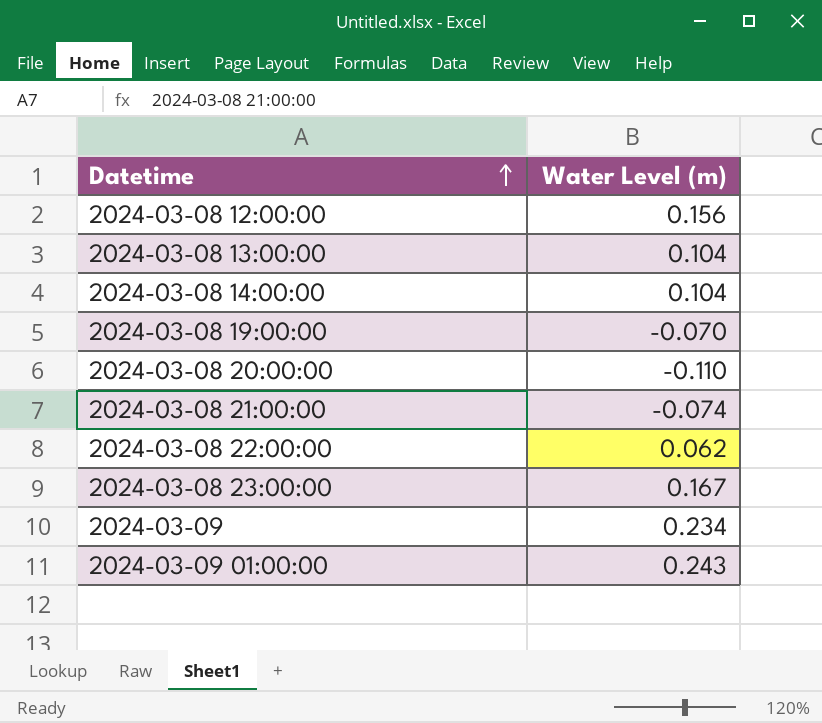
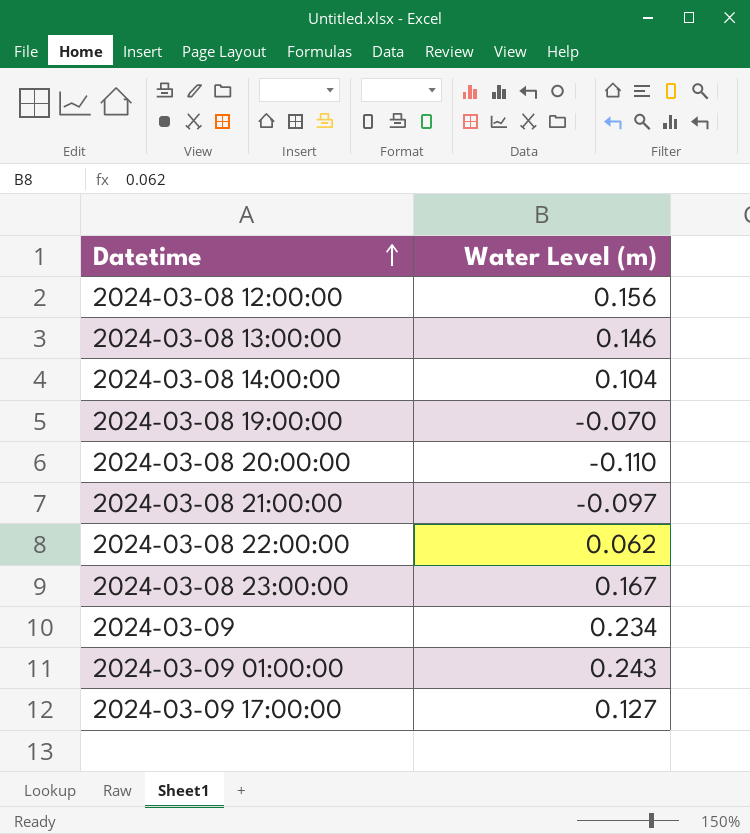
2024-03-08 13:00:00 | Water Level (m): 0.104 -> 0.146
2024-03-08 21:00:00 | Water Level (m): -0.074 -> -0.097
row 2024-03-09 17:00:00: none -> 0.127

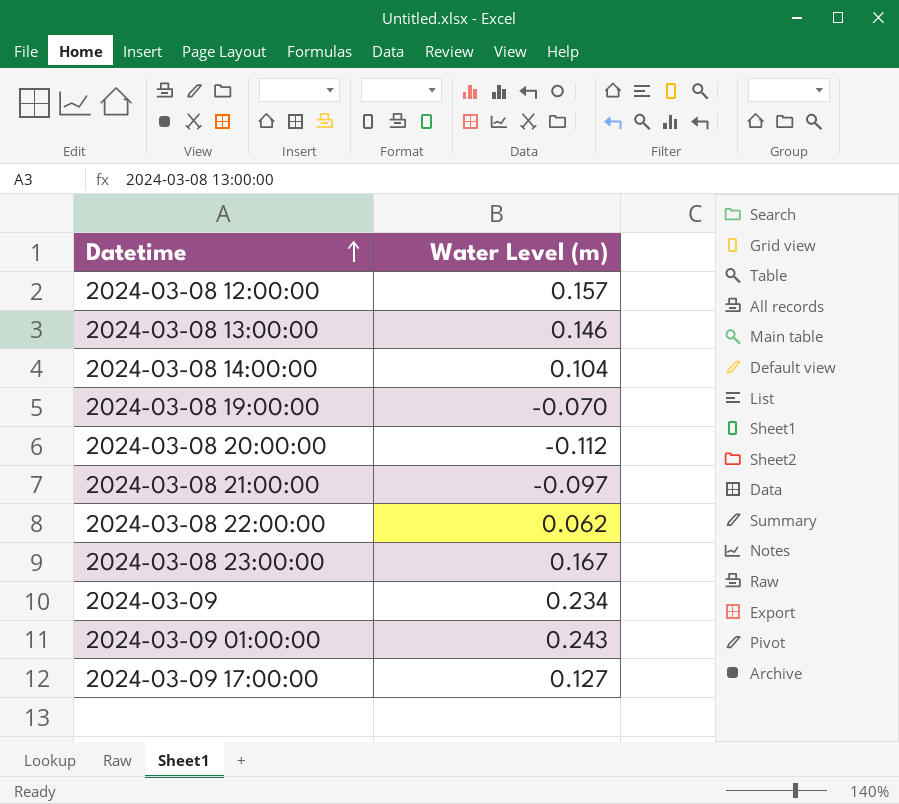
2024-03-08 12:00:00 | Water Level (m): 0.156 -> 0.157
2024-03-08 20:00:00 | Water Level (m): -0.110 -> -0.112

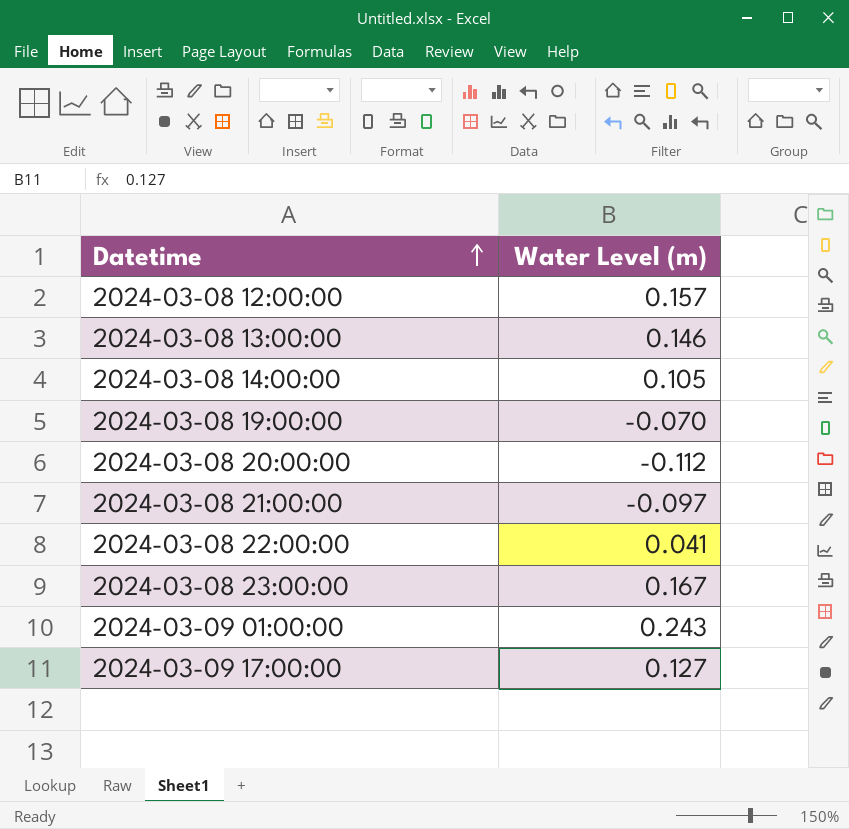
row 2024-03-09: 0.234 -> none
2024-03-08 14:00:00 | Water Level (m): 0.104 -> 0.105
2024-03-08 22:00:00 | Water Level (m): 0.062 -> 0.041

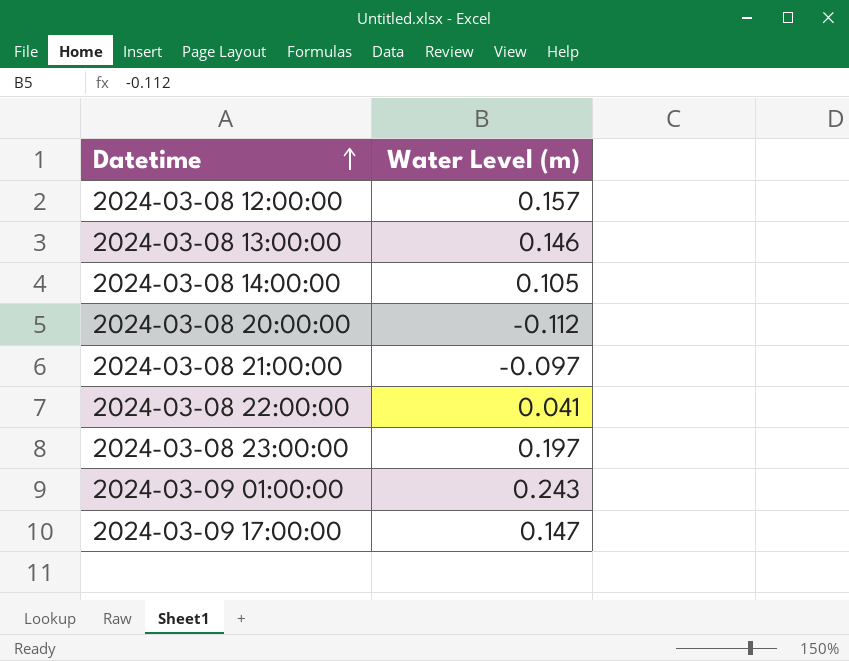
row 2024-03-08 19:00:00: -0.070 -> none
2024-03-08 23:00:00 | Water Level (m): 0.167 -> 0.197
2024-03-09 17:00:00 | Water Level (m): 0.127 -> 0.147

